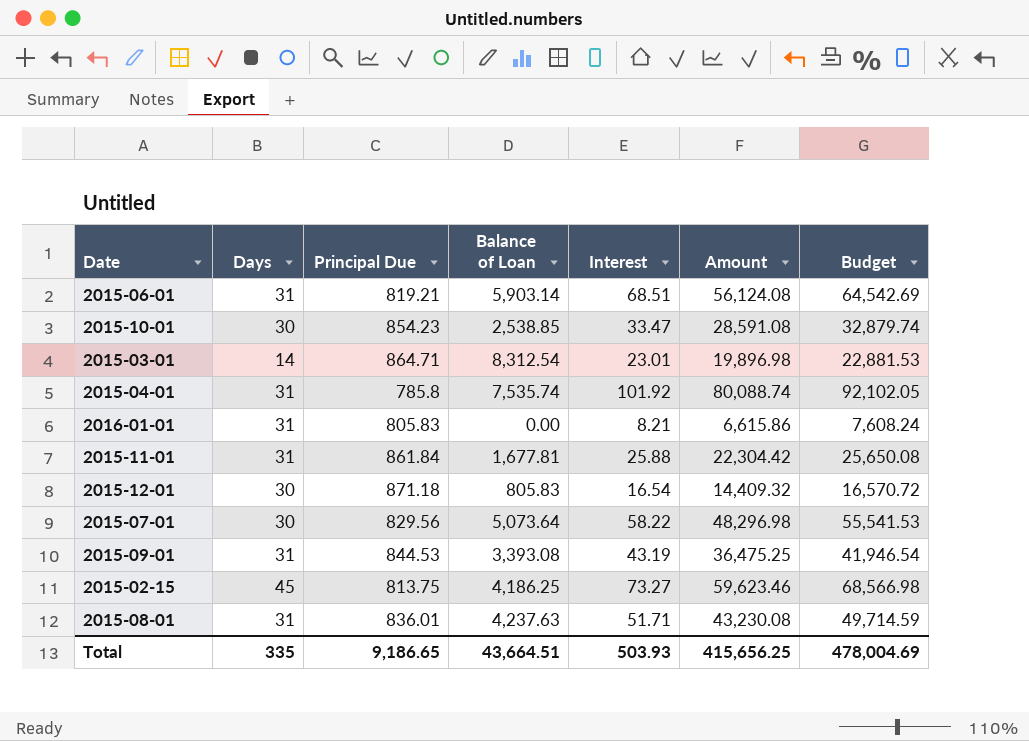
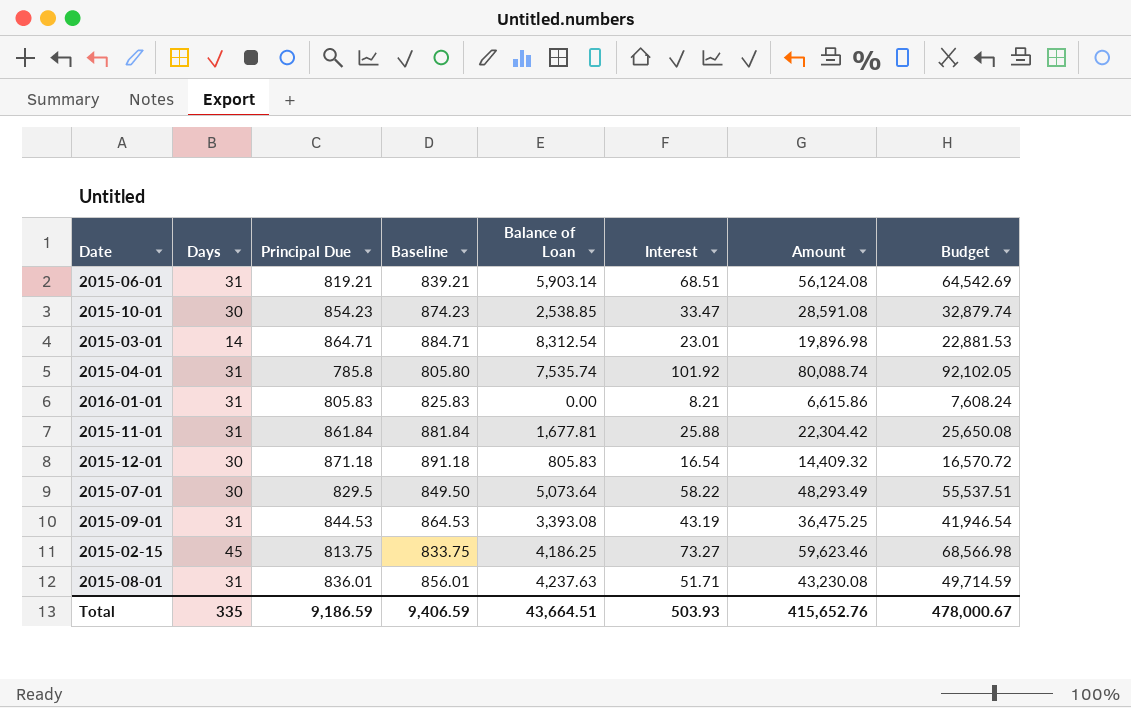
column Baseline | formula: none -> [Principal Due] + 20
2015-07-01 | Principal Due: 829.56 -> 829.5
2015-07-01 | Amount: 48,296.98 -> 48,293.49
2015-07-01 | Budget: 55,541.53 -> 55,537.51
Total | Principal Due: 9,186.65 -> 9,186.59
Total | Amount: 415,656.25 -> 415,652.76
Total | Budget: 478,004.69 -> 478,000.67

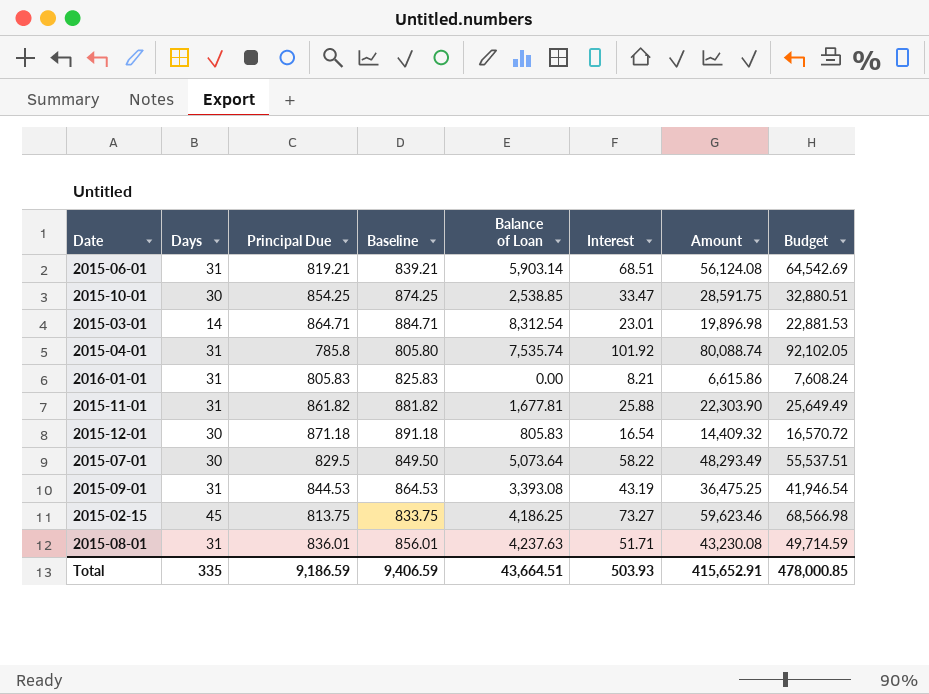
2015-10-01 | Principal Due: 854.23 -> 854.25
2015-10-01 | Baseline: 874.23 -> 874.25
2015-10-01 | Amount: 28,591.08 -> 28,591.75
2015-10-01 | Budget: 32,879.74 -> 32,880.51
2015-11-01 | Principal Due: 861.84 -> 861.82
2015-11-01 | Baseline: 881.84 -> 881.82
2015-11-01 | Amount: 22,304.42 -> 22,303.90
2015-11-01 | Budget: 25,650.08 -> 25,649.49
Total | Amount: 415,652.76 -> 415,652.91
Total | Budget: 478,000.67 -> 478,000.85

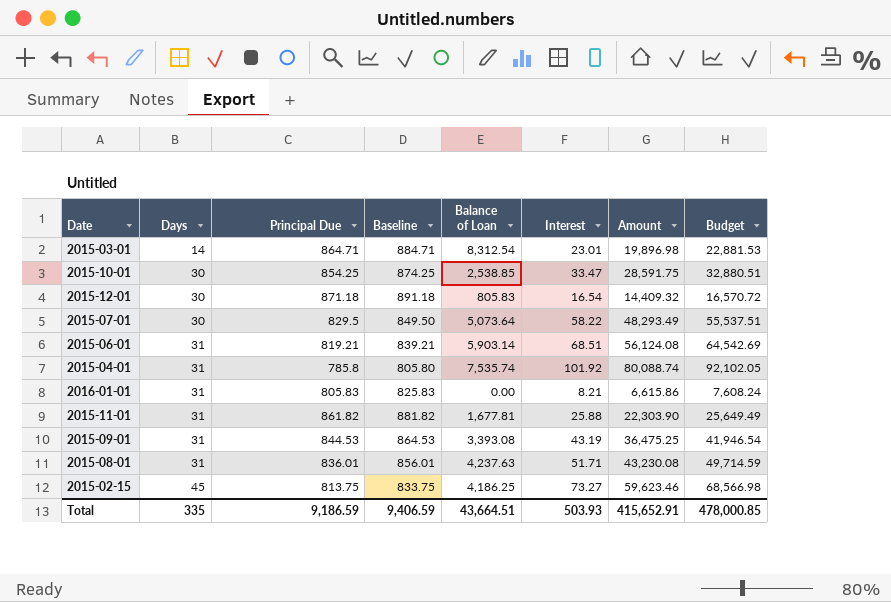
row order: none -> Days ascending

